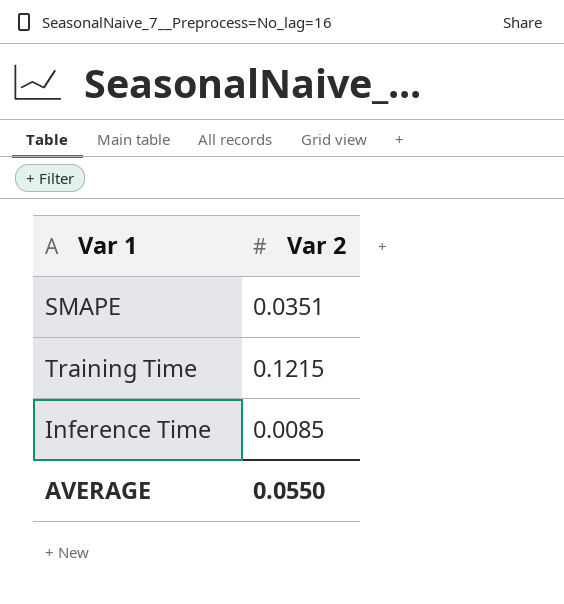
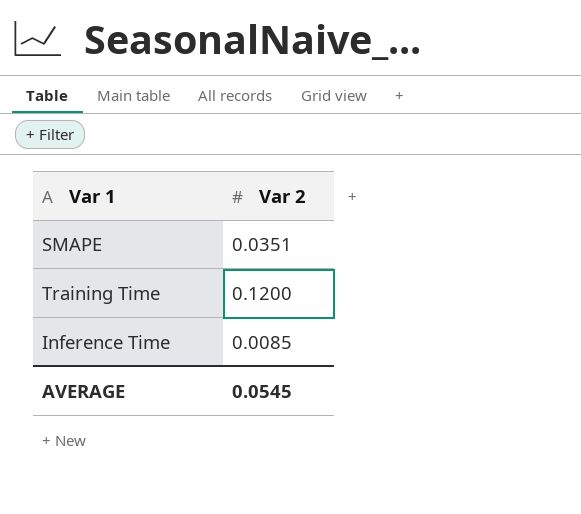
Training Time | Var 2: 0.1215 -> 0.1200
AVERAGE | Var 2: 0.0550 -> 0.0545

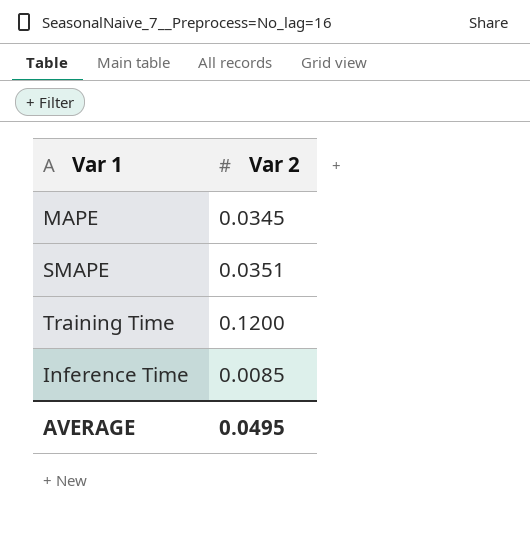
row MAPE: none -> 0.0345
AVERAGE | Var 2: 0.0545 -> 0.0495

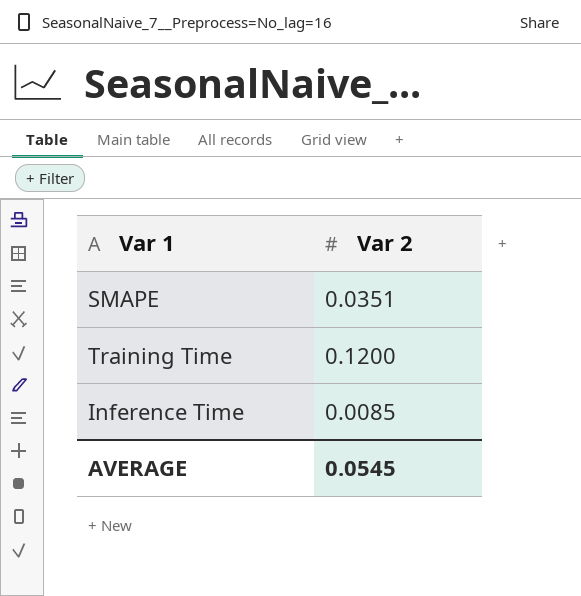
row MAPE: 0.0345 -> none
AVERAGE | Var 2: 0.0495 -> 0.0545

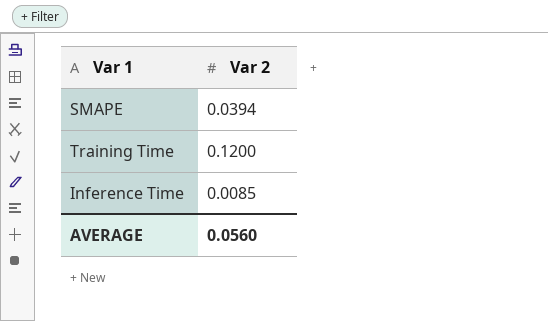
SMAPE | Var 2: 0.0351 -> 0.0394
AVERAGE | Var 2: 0.0545 -> 0.0560

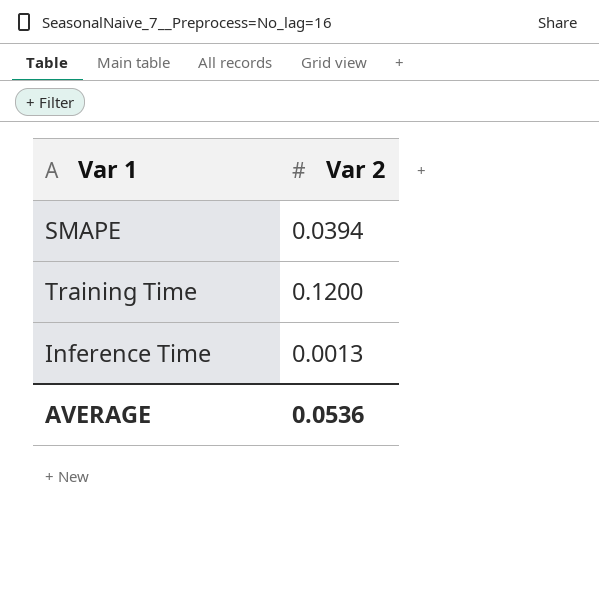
Inference Time | Var 2: 0.0085 -> 0.0013
AVERAGE | Var 2: 0.0560 -> 0.0536

